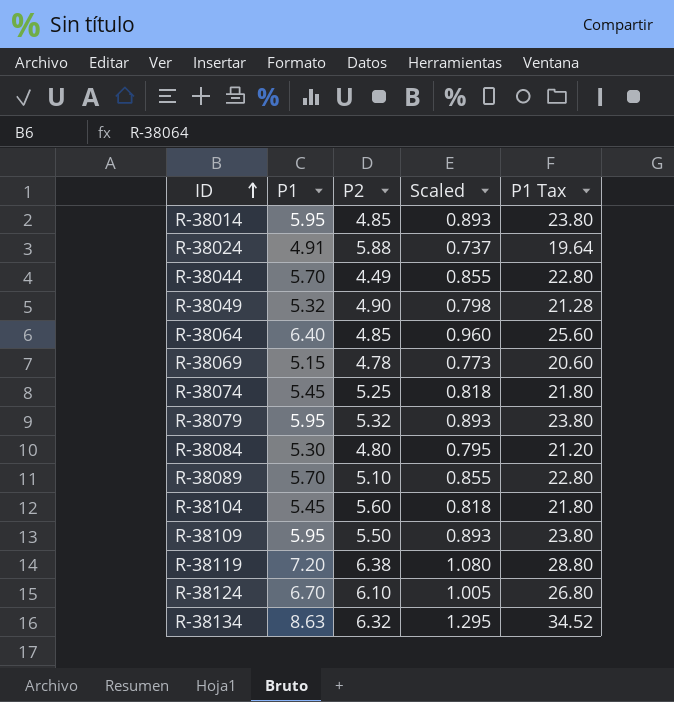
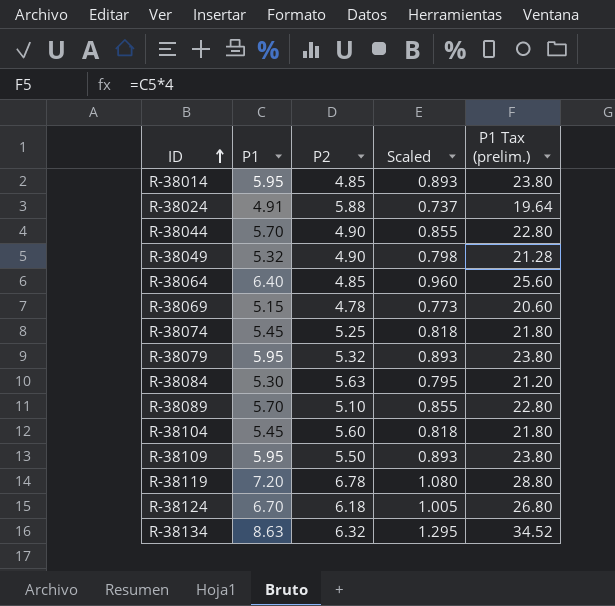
column name: P1 Tax -> P1 Tax (prelim.)
R-38044 | P2: 4.49 -> 4.90
R-38084 | P2: 4.80 -> 5.63
R-38119 | P2: 6.38 -> 6.78
R-38124 | P2: 6.10 -> 6.18

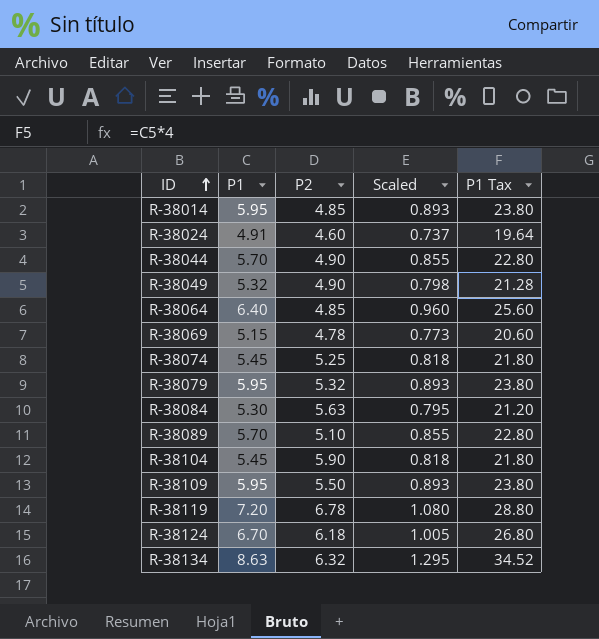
column name: P1 Tax (prelim.) -> P1 Tax
R-38024 | P2: 5.88 -> 4.60
R-38104 | P2: 5.60 -> 5.90

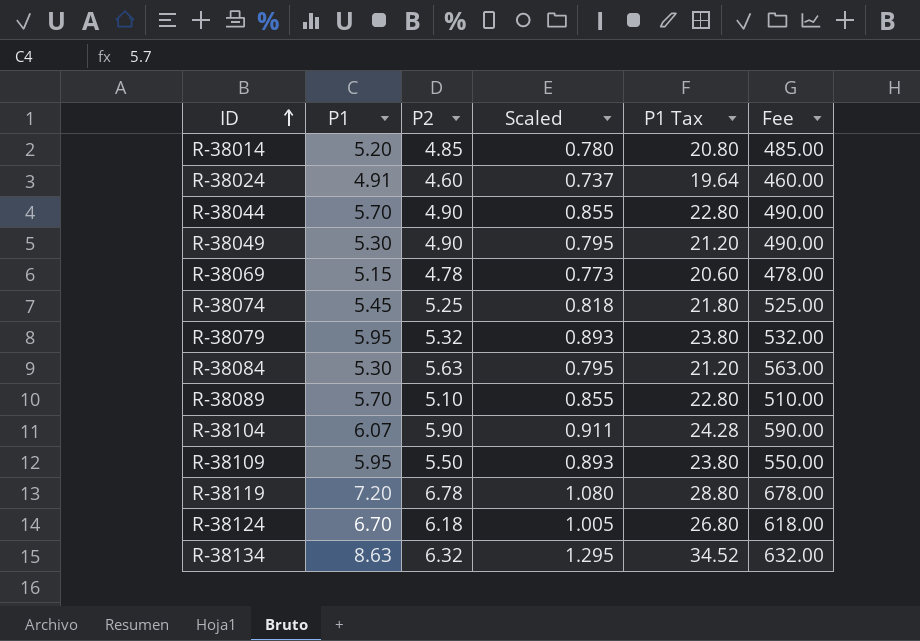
column Fee | formula: none -> [P2] * 100
row R-38064: 6.40 | 4.85 | 0.960 | 25.60 -> none
R-38014 | P1: 5.95 -> 5.20
R-38014 | Scaled: 0.893 -> 0.780
R-38014 | P1 Tax: 23.80 -> 20.80
R-38049 | P1: 5.32 -> 5.30
R-38049 | Scaled: 0.798 -> 0.795
R-38049 | P1 Tax: 21.28 -> 21.20
R-38104 | P1: 5.45 -> 6.07
R-38104 | Scaled: 0.818 -> 0.911
R-38104 | P1 Tax: 21.80 -> 24.28

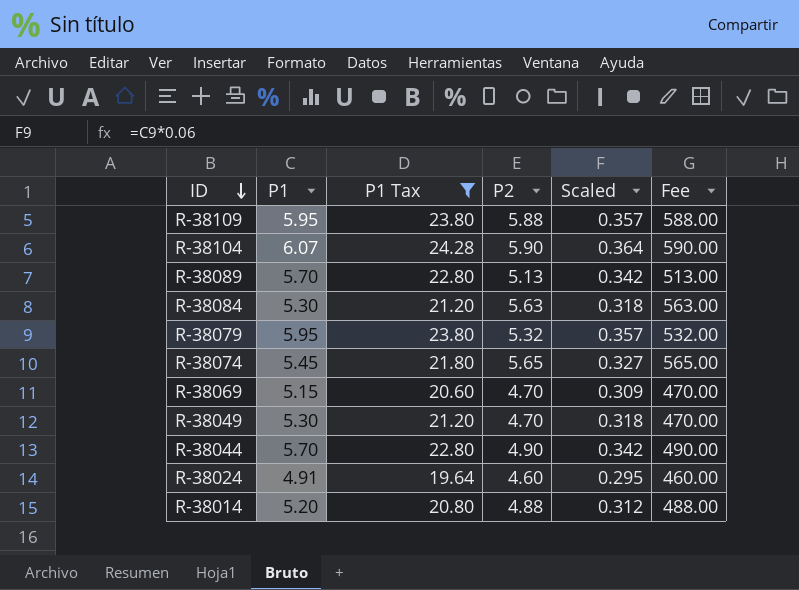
filter: none -> P1 Tax <= 24.28
row order: ID ascending -> ID descending
column P1 Tax | position: 5 -> 3
column Scaled | formula: [P1] * 0.15 -> [P1] * 0.06
R-38109 | P2: 5.50 -> 5.88
R-38109 | Fee: 550.00 -> 588.00
R-38089 | P2: 5.10 -> 5.13
R-38089 | Fee: 510.00 -> 513.00
R-38074 | P2: 5.25 -> 5.65
R-38074 | Fee: 525.00 -> 565.00
R-38069 | P2: 4.78 -> 4.70
R-38069 | Fee: 478.00 -> 470.00
R-38049 | P2: 4.90 -> 4.70
R-38049 | Fee: 490.00 -> 470.00
R-38014 | P2: 4.85 -> 4.88
R-38014 | Fee: 485.00 -> 488.00

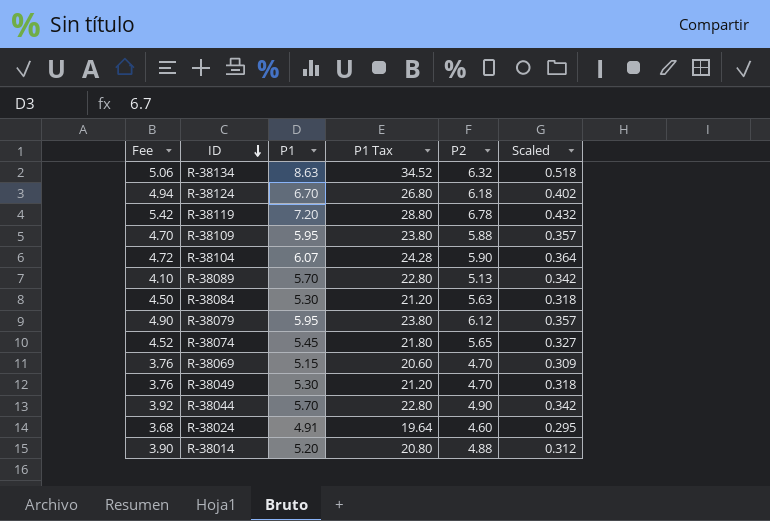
filter: P1 Tax <= 24.28 -> none
column Fee | formula: [P2] * 100 -> [P2] * 0.8
column Fee | position: 6 -> 1
R-38079 | P2: 5.32 -> 6.12

